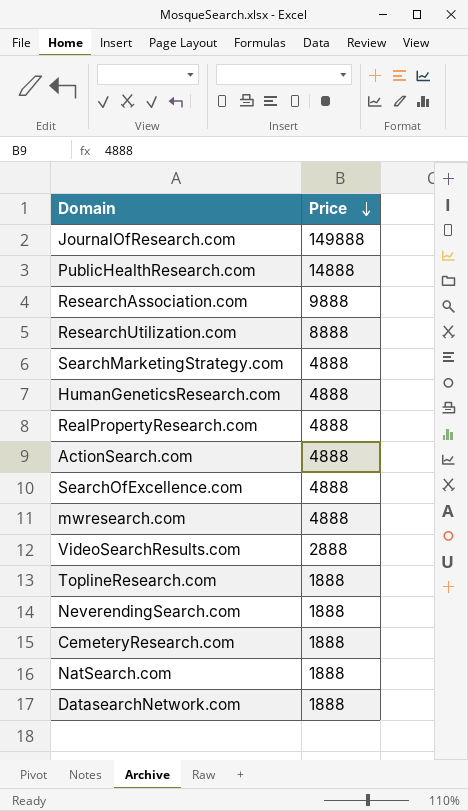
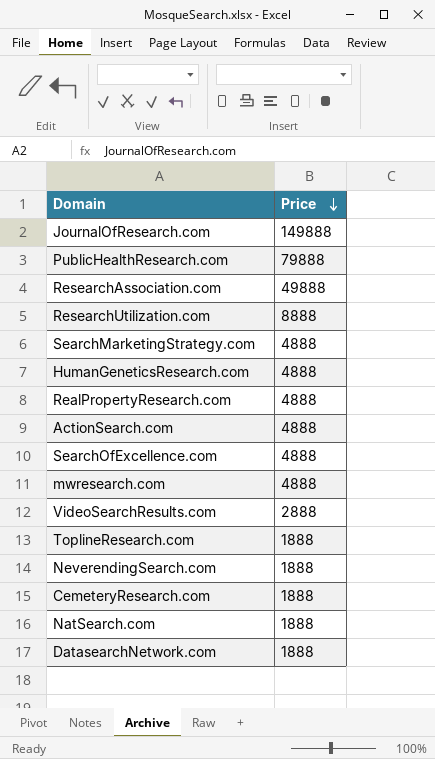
PublicHealthResearch.com | Price: 14888 -> 79888
ResearchAssociation.com | Price: 9888 -> 49888

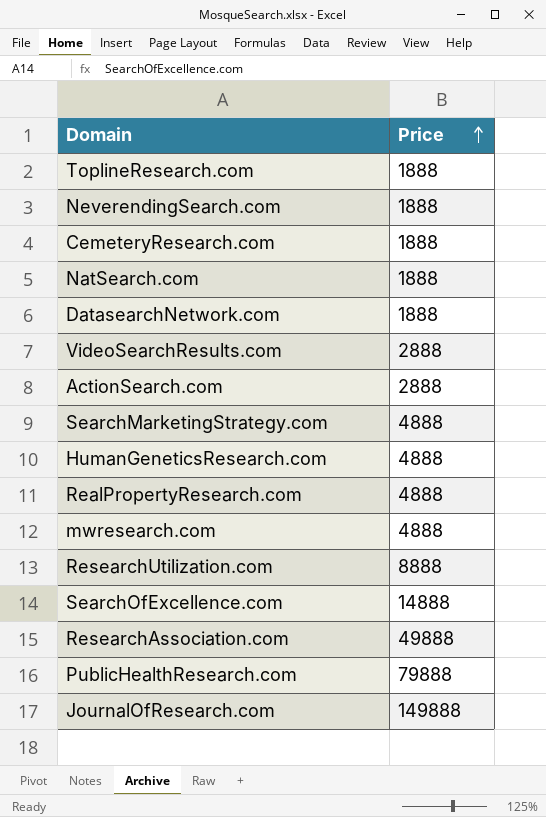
row order: Price descending -> Price ascending
ActionSearch.com | Price: 4888 -> 2888
SearchOfExcellence.com | Price: 4888 -> 14888

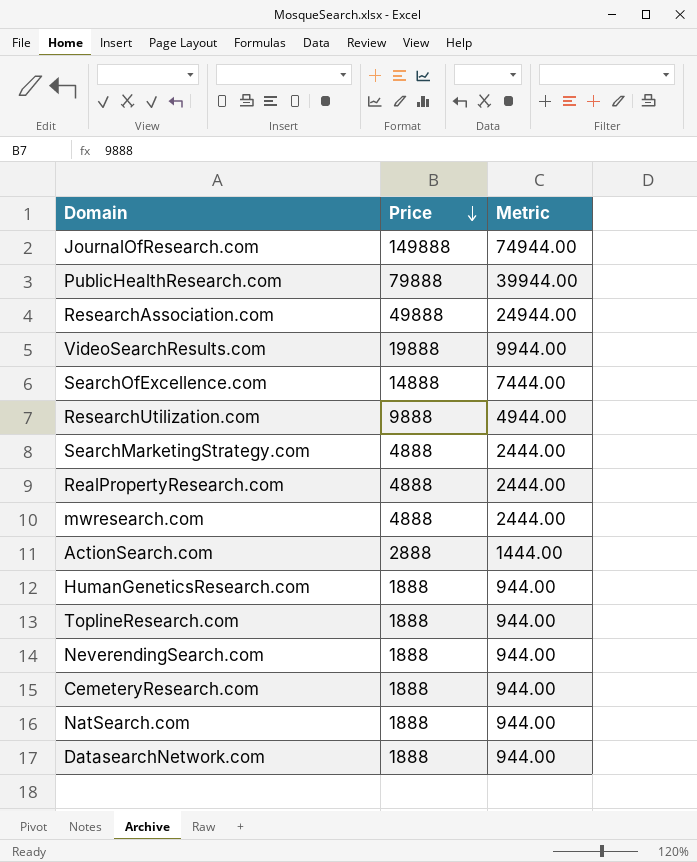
row order: Price ascending -> Price descending
column Metric | formula: none -> [Price] * 0.5
VideoSearchResults.com | Price: 2888 -> 19888
ResearchUtilization.com | Price: 8888 -> 9888
HumanGeneticsResearch.com | Price: 4888 -> 1888

